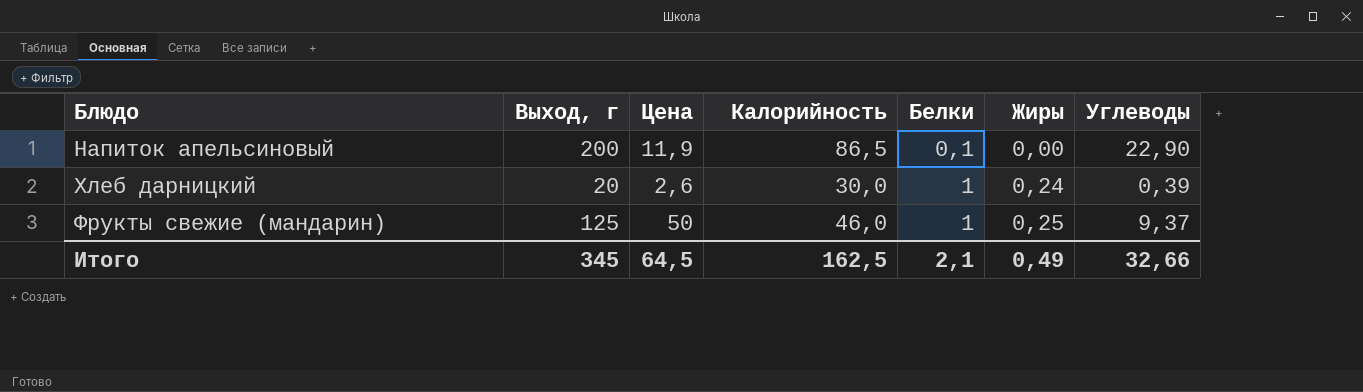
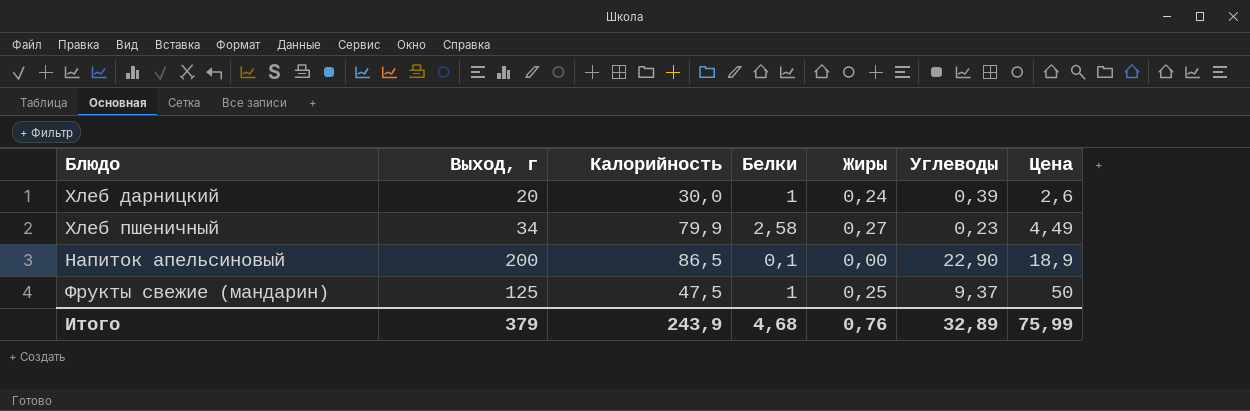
row order: Белки ascending -> Цена ascending
column Цена | position: 3 -> 7
row Хлеб пшеничный: none -> 34 | 79,9 | 2,58 | 0,27 | 0,23 | 4,49
Напиток апельсиновый | Цена: 11,9 -> 18,9
Фрукты свежие (мандарин) | Калорийность: 46,0 -> 47,5
Итого | Выход, г: 345 -> 379
Итого | Калорийность: 162,5 -> 243,9
Итого | Белки: 2,1 -> 4,68
Итого | Жиры: 0,49 -> 0,76
Итого | Углеводы: 32,66 -> 32,89
Итого | Цена: 64,5 -> 75,99

